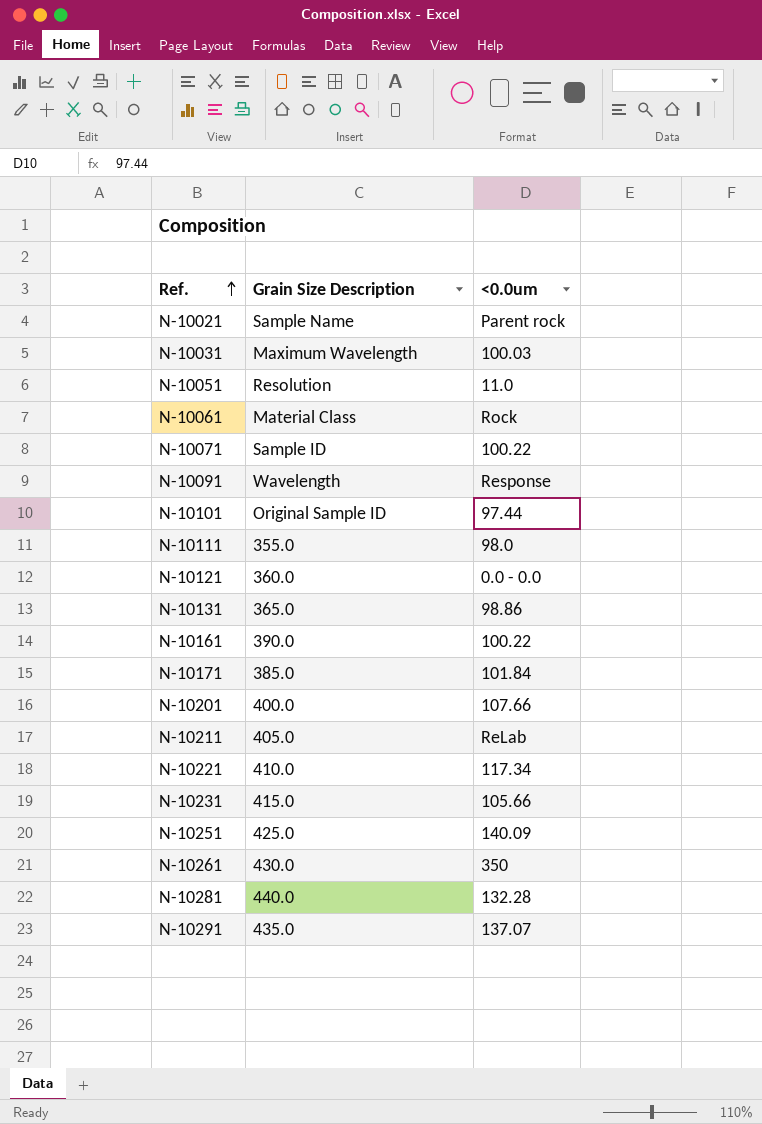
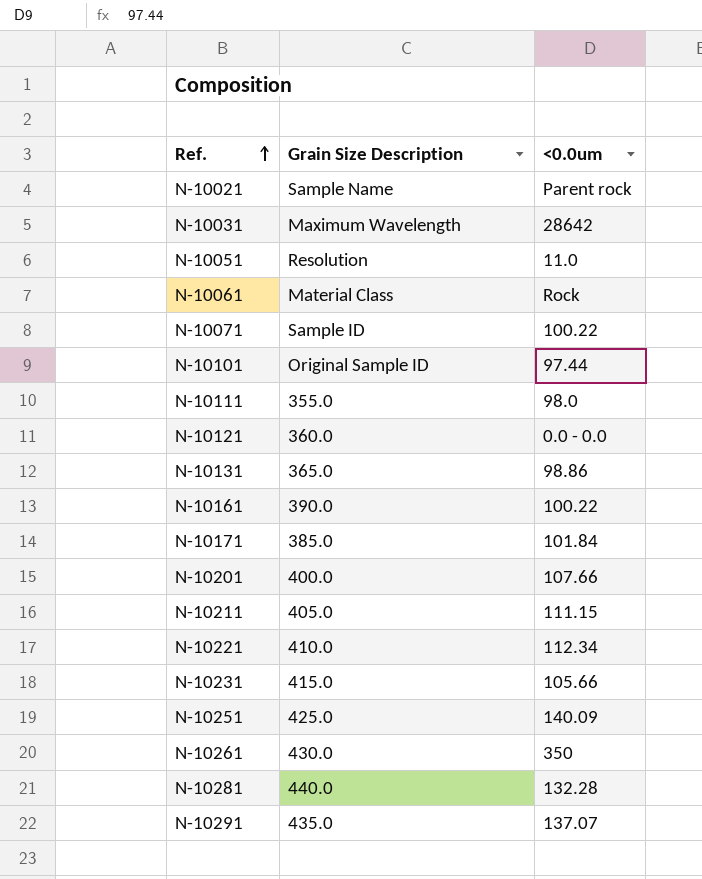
row N-10091: Wavelength | Response -> none
N-10031 | <0.0um: 100.03 -> 28642
N-10211 | <0.0um: ReLab -> 111.15
N-10221 | <0.0um: 117.34 -> 112.34

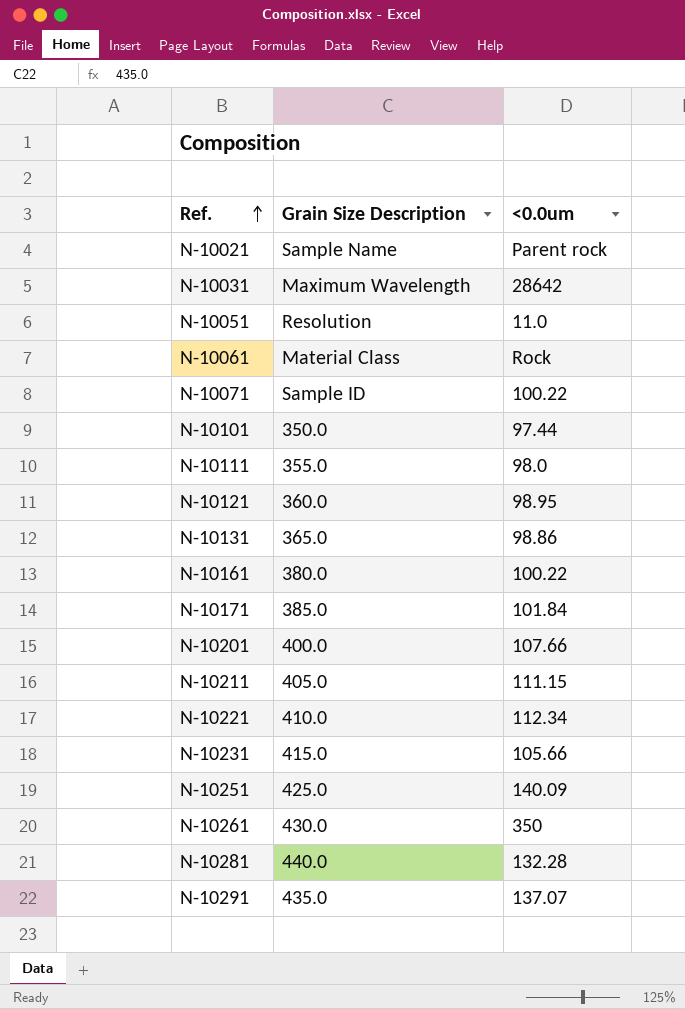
N-10101 | Grain Size Description: Original Sample ID -> 350.0
N-10121 | <0.0um: 0.0 - 0.0 -> 98.95
N-10161 | Grain Size Description: 390.0 -> 380.0

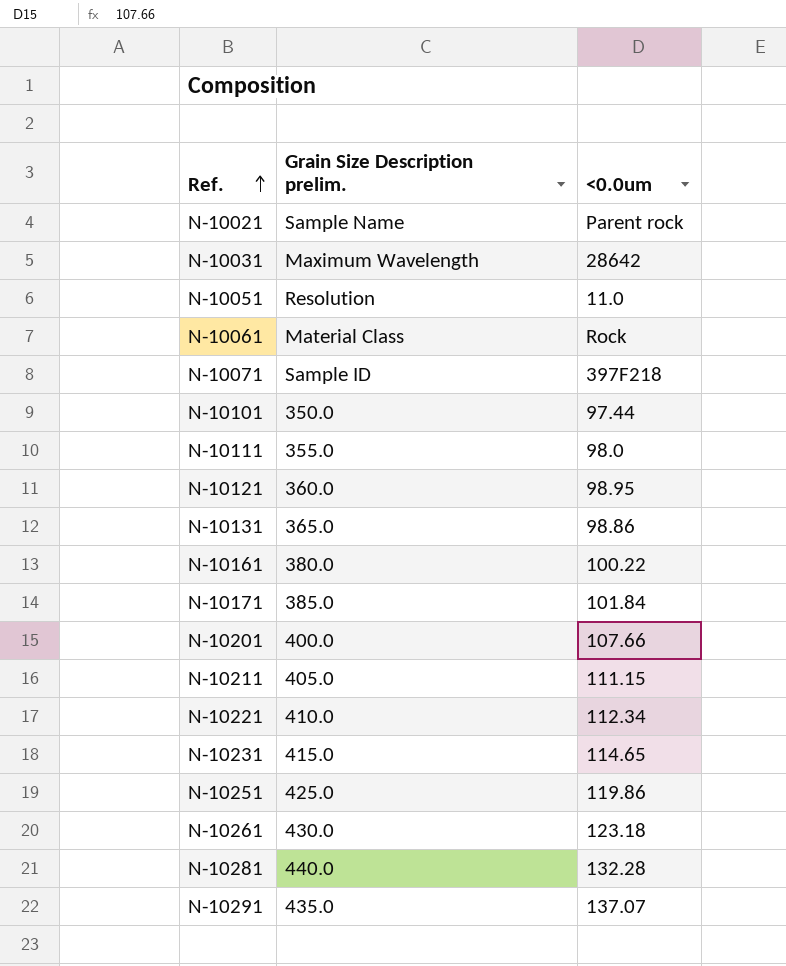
column name: Grain Size Description -> Grain Size Description prelim.
N-10071 | <0.0um: 100.22 -> 397F218
N-10231 | <0.0um: 105.66 -> 114.65
N-10251 | <0.0um: 140.09 -> 119.86
N-10261 | <0.0um: 350 -> 123.18

